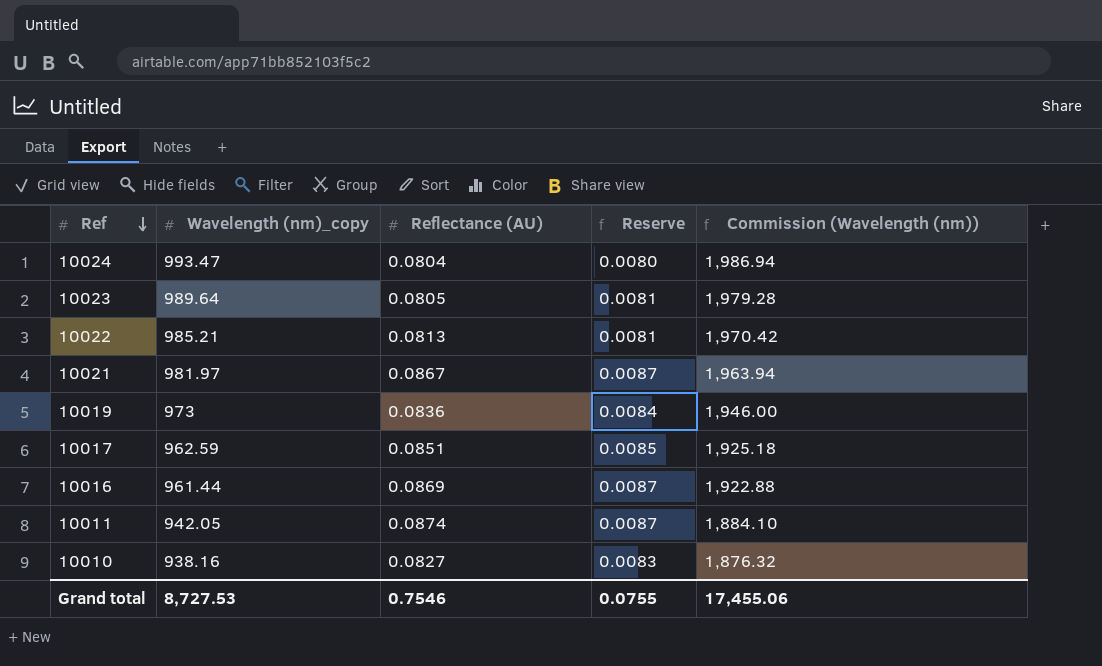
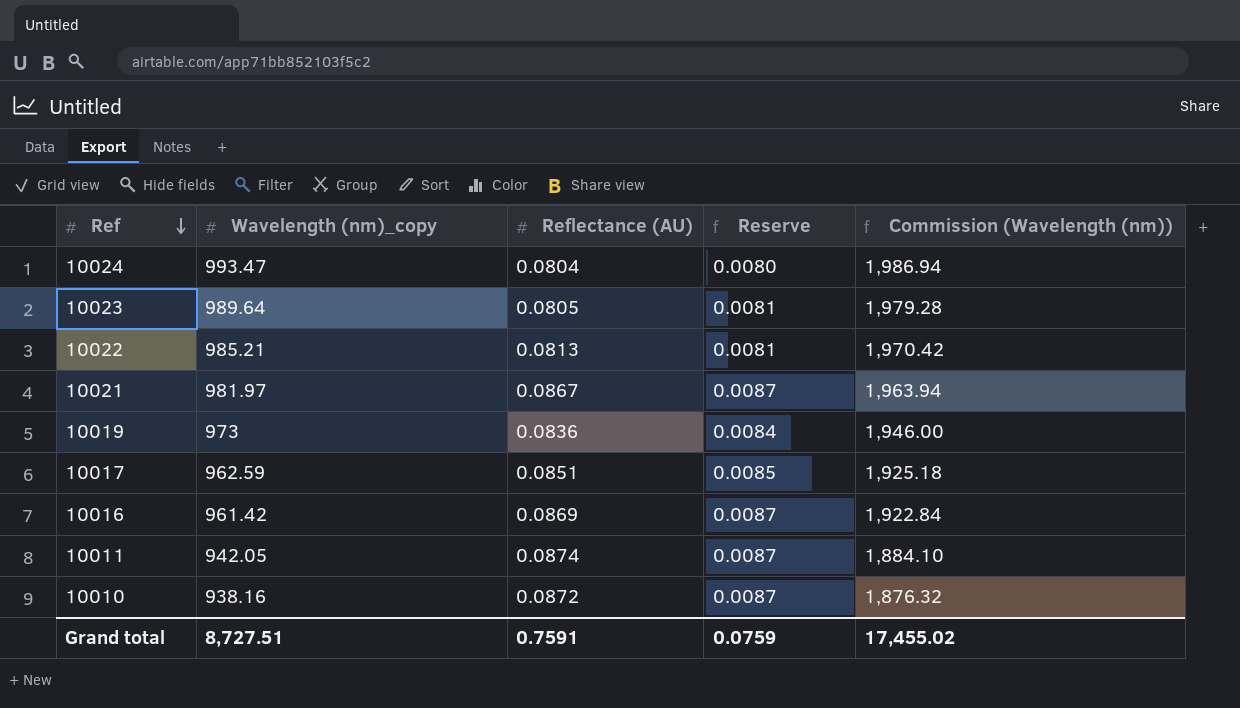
10016 | Wavelength (nm)_copy: 961.44 -> 961.42
10016 | Commission (Wavelength (nm)): 1,922.88 -> 1,922.84
10010 | Reflectance (AU): 0.0827 -> 0.0872
10010 | Reserve: 0.0083 -> 0.0087
Grand total | Wavelength (nm)_copy: 8,727.53 -> 8,727.51
Grand total | Reflectance (AU): 0.7546 -> 0.7591
Grand total | Reserve: 0.0755 -> 0.0759
Grand total | Commission (Wavelength (nm)): 17,455.06 -> 17,455.02

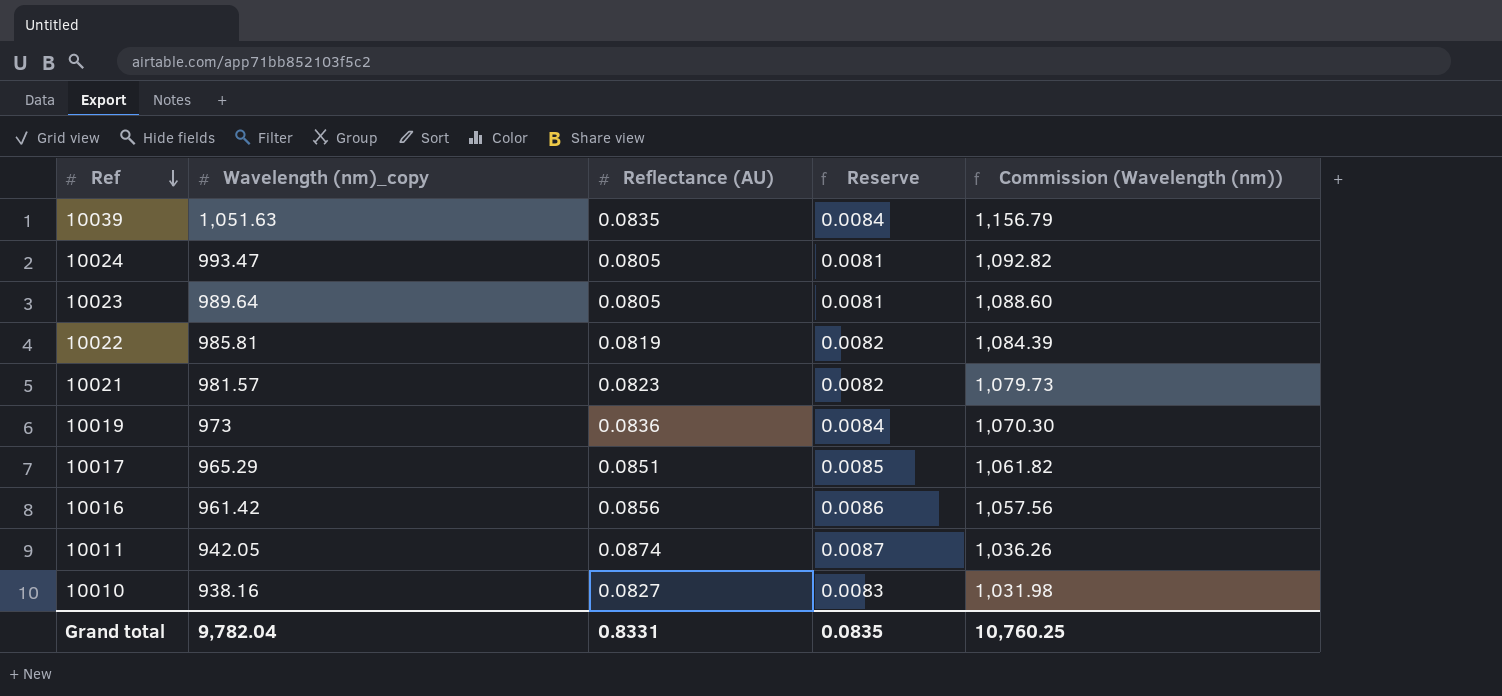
column Commission (Wavelength (nm)) | formula: [Wavelength (nm)_copy] * 2 -> [Wavelength (nm)_copy] * 1.1
row 10039: none -> 1,051.63 | 0.0835 | 0.0084 | 1,156.79
10024 | Reflectance (AU): 0.0804 -> 0.0805
10024 | Reserve: 0.0080 -> 0.0081
10022 | Wavelength (nm)_copy: 985.21 -> 985.81
10022 | Reflectance (AU): 0.0813 -> 0.0819
10022 | Reserve: 0.0081 -> 0.0082
10021 | Wavelength (nm)_copy: 981.97 -> 981.57
10021 | Reflectance (AU): 0.0867 -> 0.0823
10021 | Reserve: 0.0087 -> 0.0082
10017 | Wavelength (nm)_copy: 962.59 -> 965.29
10016 | Reflectance (AU): 0.0869 -> 0.0856
10016 | Reserve: 0.0087 -> 0.0086
10010 | Reflectance (AU): 0.0872 -> 0.0827
10010 | Reserve: 0.0087 -> 0.0083
Grand total | Wavelength (nm)_copy: 8,727.51 -> 9,782.04
Grand total | Reflectance (AU): 0.7591 -> 0.8331
Grand total | Reserve: 0.0759 -> 0.0835
Grand total | Commission (Wavelength (nm)): 17,455.02 -> 10,760.25

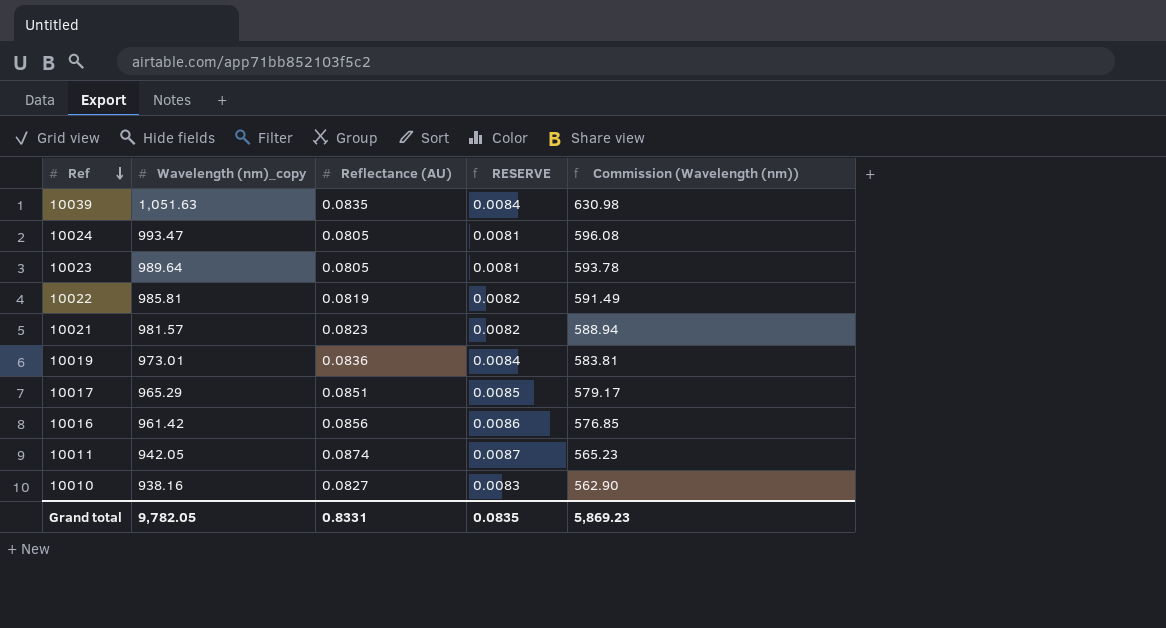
column name: Reserve -> RESERVE
column Commission (Wavelength (nm)) | formula: [Wavelength (nm)_copy] * 1.1 -> [Wavelength (nm)_copy] * 0.6
10019 | Wavelength (nm)_copy: 973 -> 973.01
Grand total | Wavelength (nm)_copy: 9,782.04 -> 9,782.05
Grand total | Commission (Wavelength (nm)): 10,760.25 -> 5,869.23

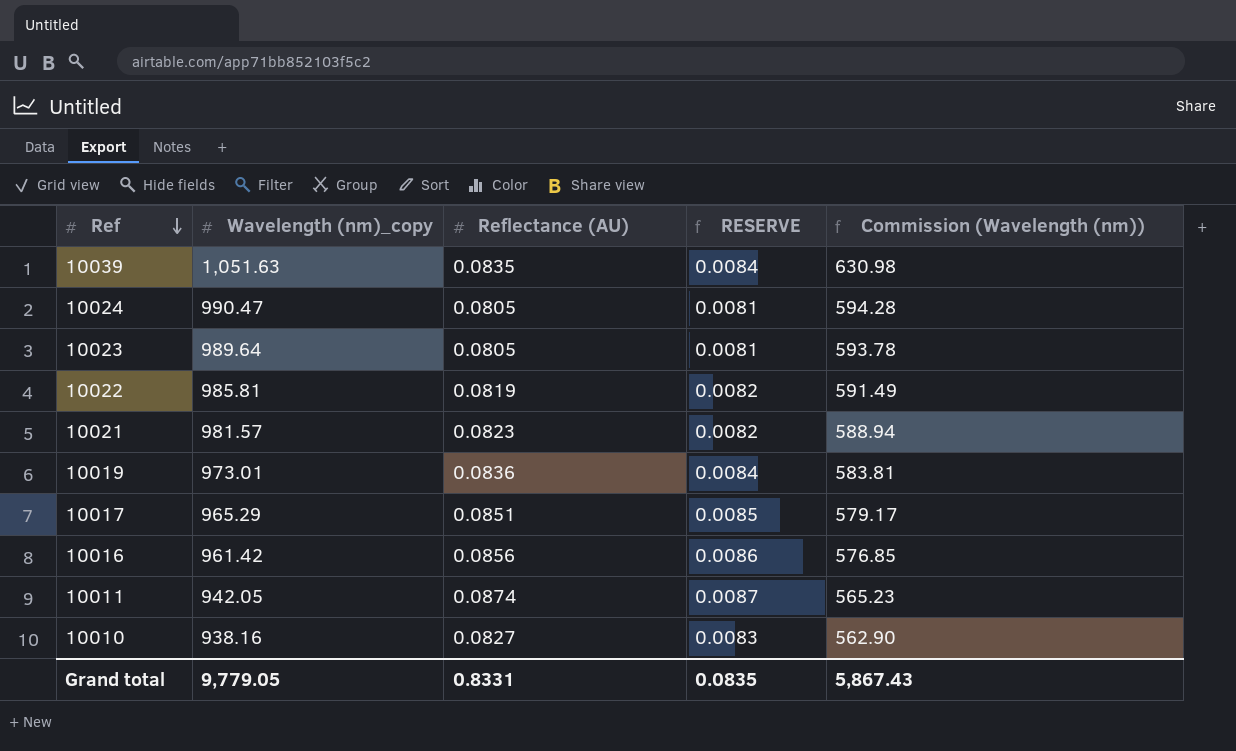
10024 | Wavelength (nm)_copy: 993.47 -> 990.47
10024 | Commission (Wavelength (nm)): 596.08 -> 594.28
Grand total | Wavelength (nm)_copy: 9,782.05 -> 9,779.05
Grand total | Commission (Wavelength (nm)): 5,869.23 -> 5,867.43

